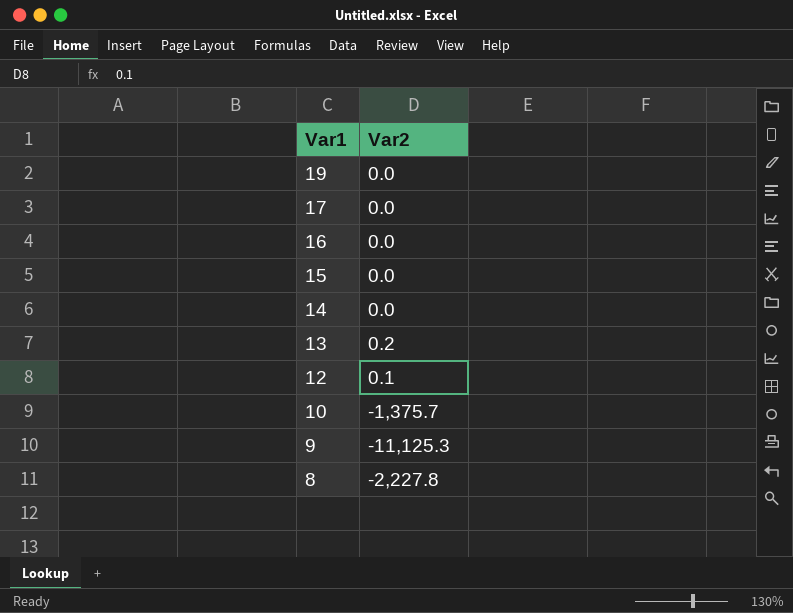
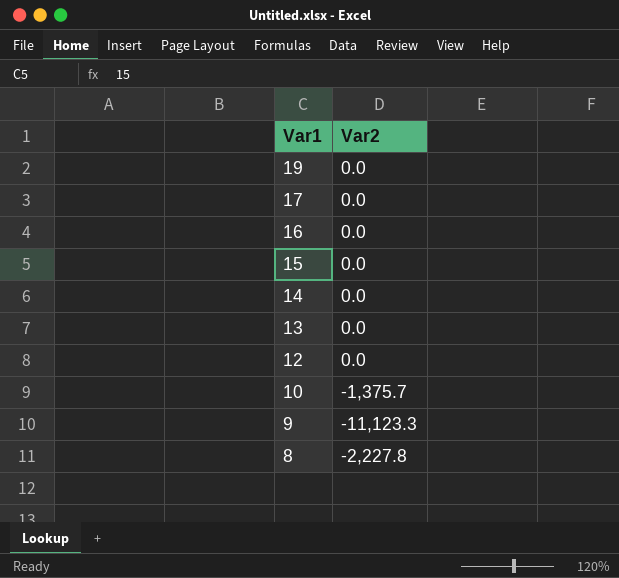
13 | Var2: 0.2 -> 0.0
12 | Var2: 0.1 -> 0.0
9 | Var2: -11,125.3 -> -11,123.3

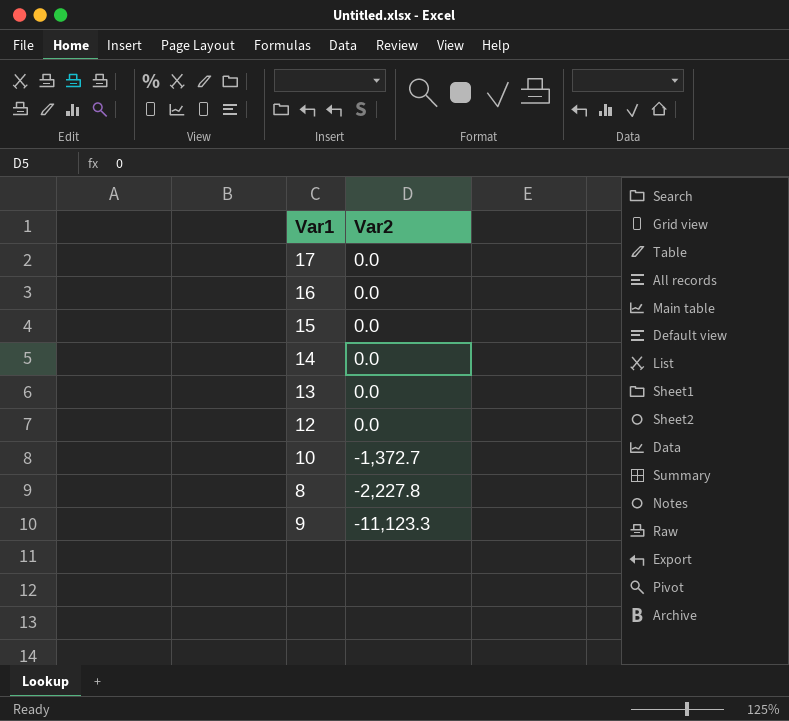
row order: Var1 descending -> Var2 descending
row 19: 0.0 -> none
10 | Var2: -1,375.7 -> -1,372.7

